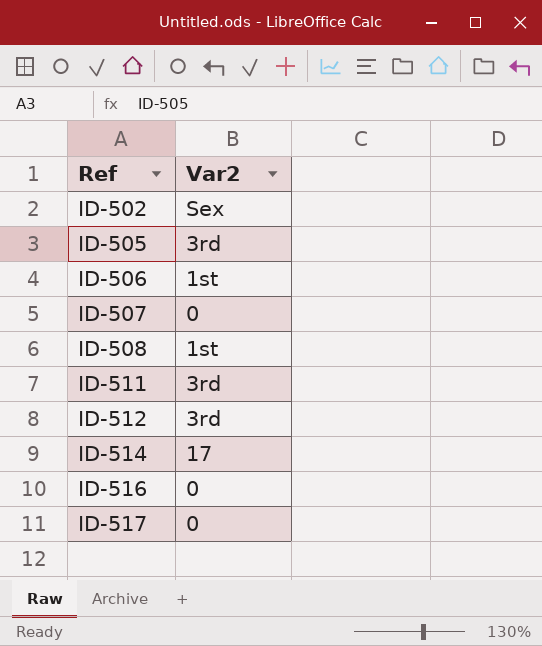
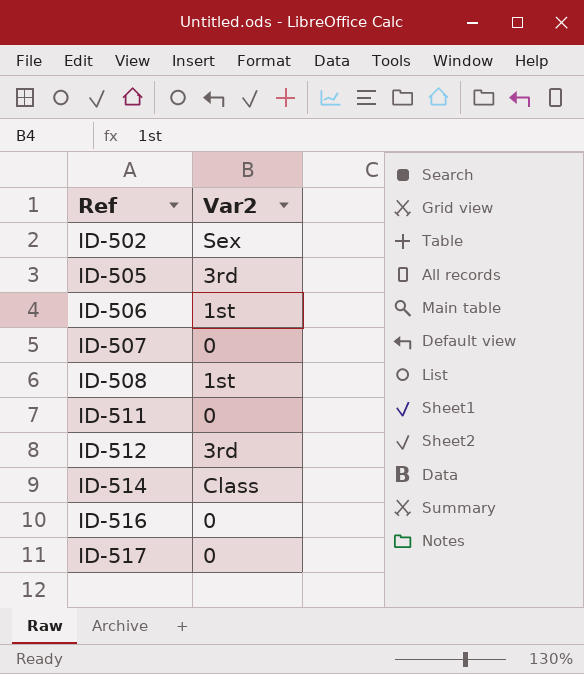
ID-511 | Var2: 3rd -> 0
ID-514 | Var2: 17 -> Class

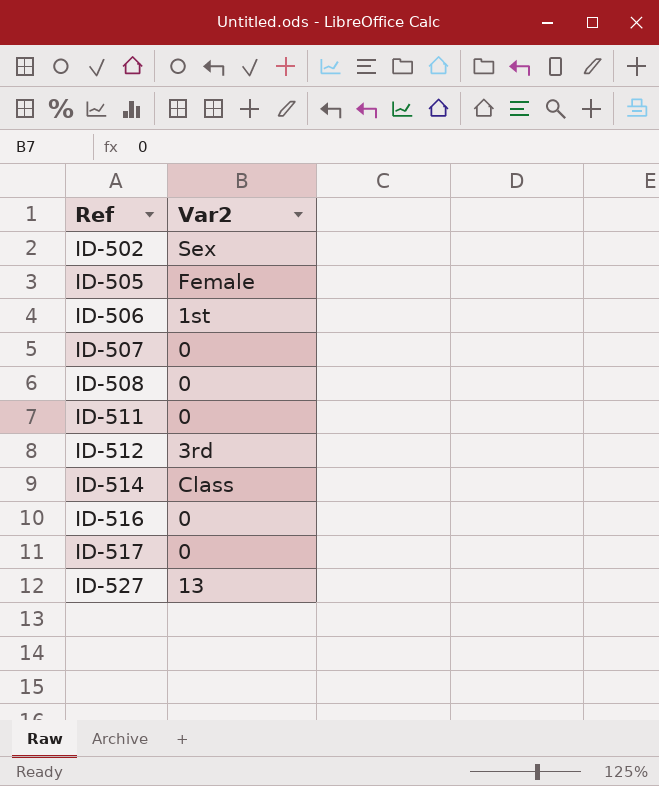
ID-505 | Var2: 3rd -> Female
ID-508 | Var2: 1st -> 0
row ID-527: none -> 13

